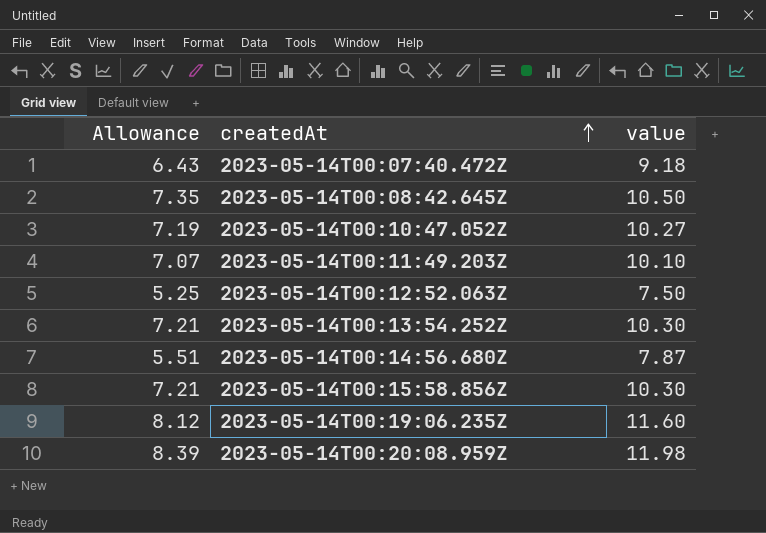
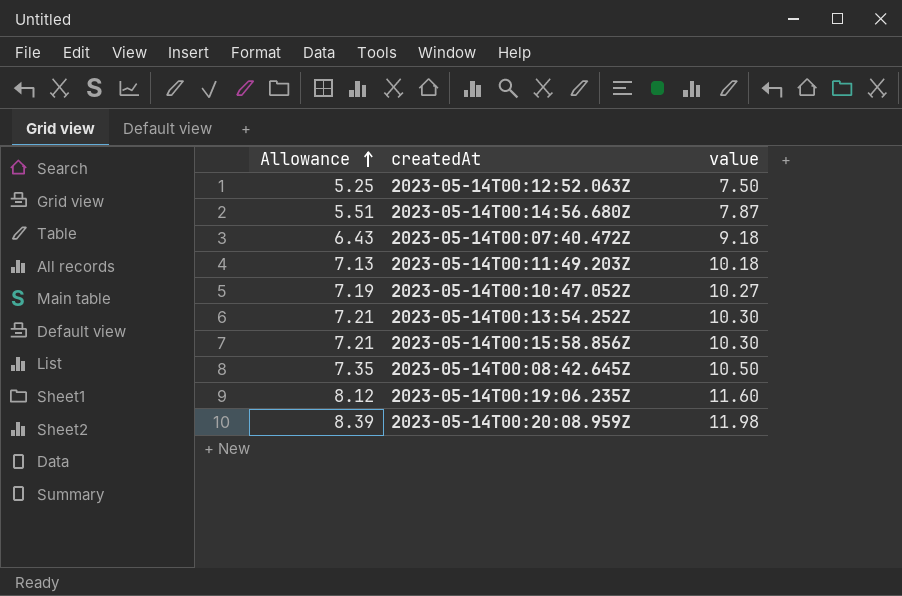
row order: createdAt ascending -> Allowance ascending
2023-05-14T00:11:49.203Z | Allowance: 7.07 -> 7.13
2023-05-14T00:11:49.203Z | value: 10.10 -> 10.18

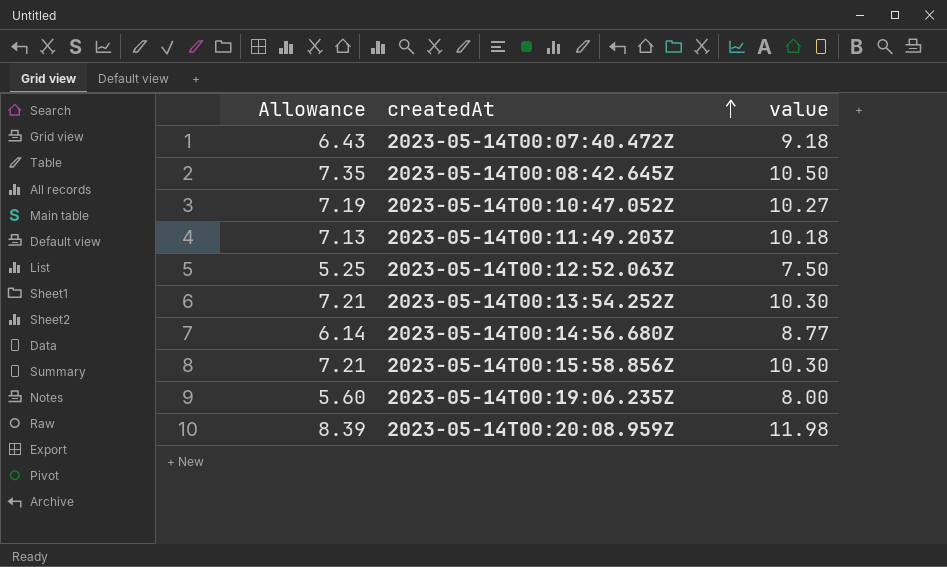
row order: Allowance ascending -> createdAt ascending
2023-05-14T00:14:56.680Z | Allowance: 5.51 -> 6.14
2023-05-14T00:14:56.680Z | value: 7.87 -> 8.77
2023-05-14T00:19:06.235Z | Allowance: 8.12 -> 5.60
2023-05-14T00:19:06.235Z | value: 11.60 -> 8.00

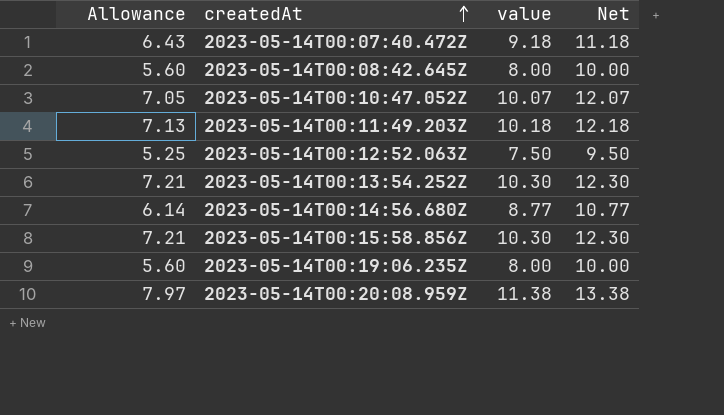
column Net | formula: none -> [value] + 2
2023-05-14T00:08:42.645Z | Allowance: 7.35 -> 5.60
2023-05-14T00:08:42.645Z | value: 10.50 -> 8.00
2023-05-14T00:10:47.052Z | Allowance: 7.19 -> 7.05
2023-05-14T00:10:47.052Z | value: 10.27 -> 10.07
2023-05-14T00:20:08.959Z | Allowance: 8.39 -> 7.97
2023-05-14T00:20:08.959Z | value: 11.98 -> 11.38

